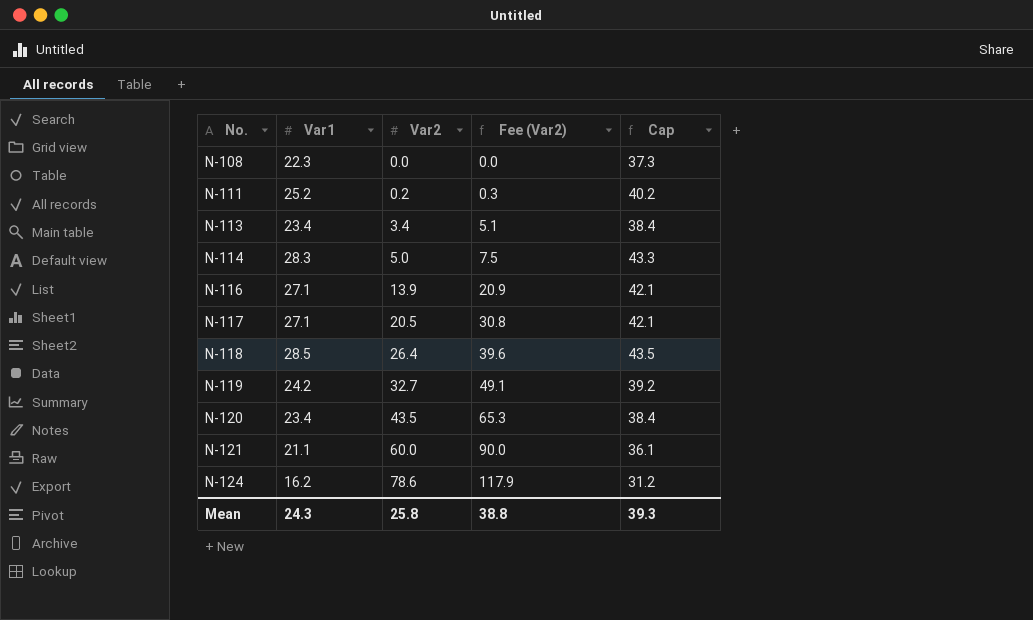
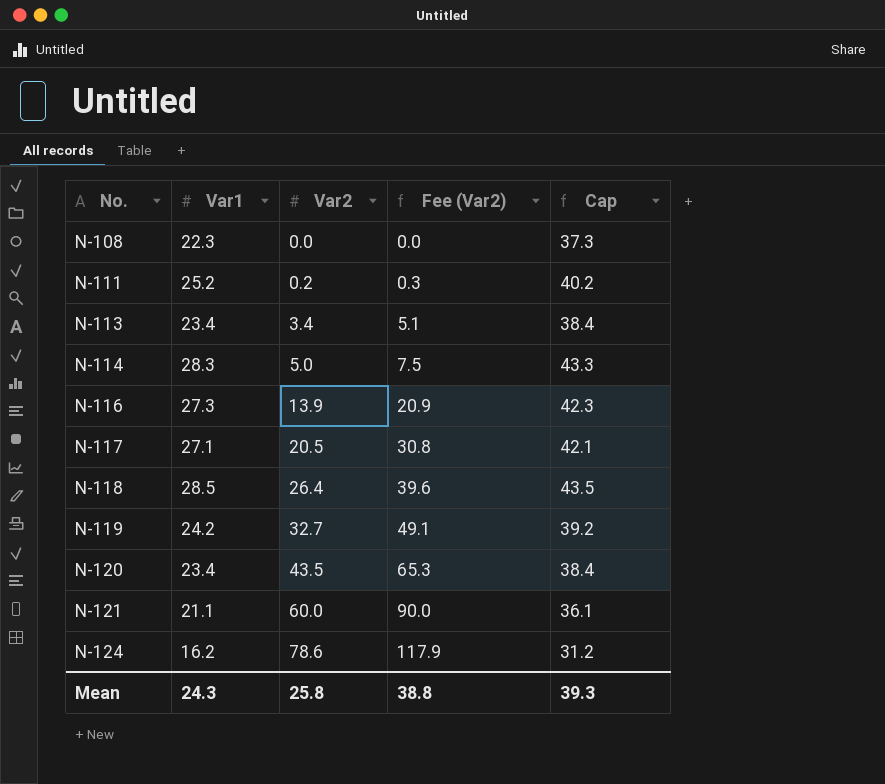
N-116 | Var1: 27.1 -> 27.3
N-116 | Cap: 42.1 -> 42.3

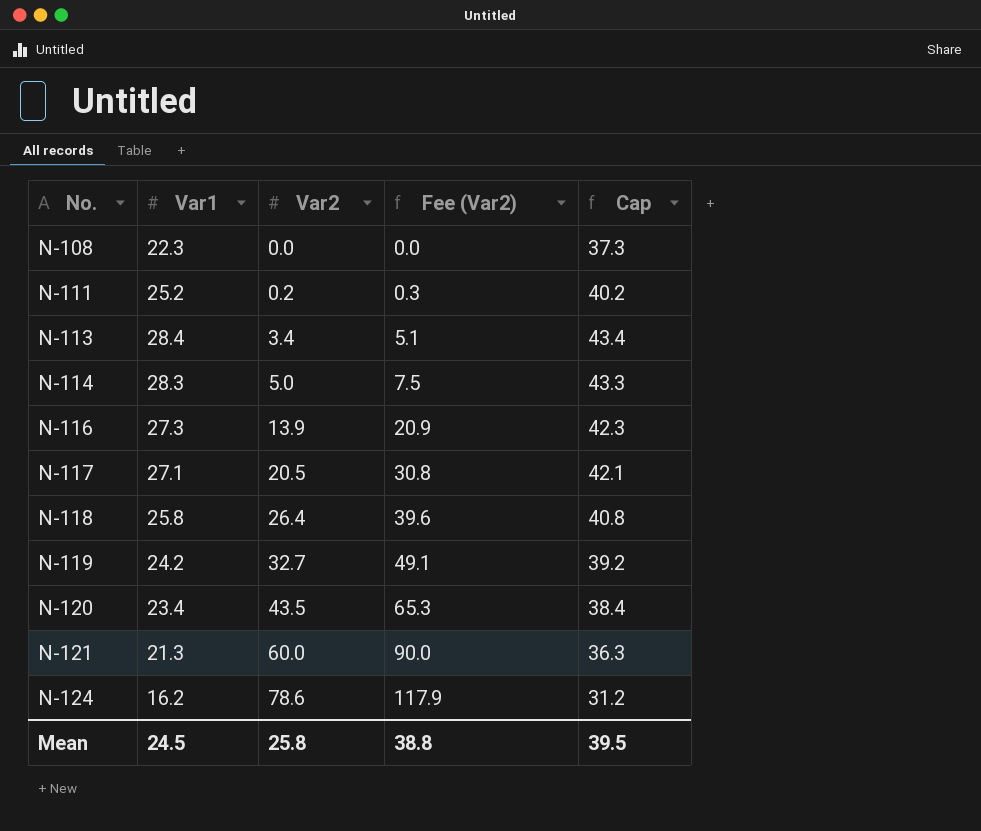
N-113 | Var1: 23.4 -> 28.4
N-113 | Cap: 38.4 -> 43.4
N-118 | Var1: 28.5 -> 25.8
N-118 | Cap: 43.5 -> 40.8
N-121 | Var1: 21.1 -> 21.3
N-121 | Cap: 36.1 -> 36.3
Mean | Var1: 24.3 -> 24.5
Mean | Cap: 39.3 -> 39.5

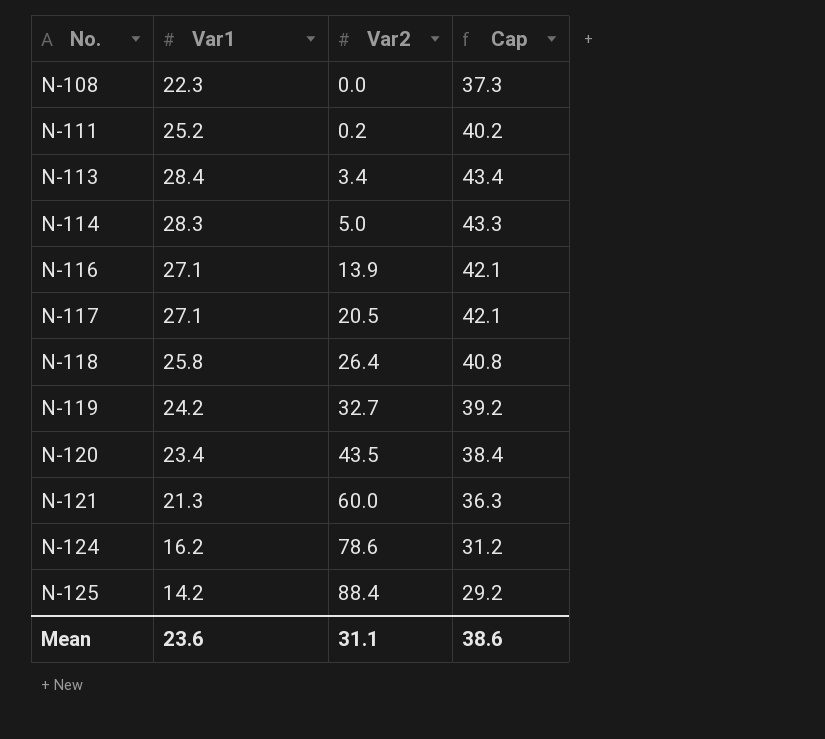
column Fee (Var2) | formula: [Var2] * 1.5 -> none
N-116 | Var1: 27.3 -> 27.1
N-116 | Cap: 42.3 -> 42.1
row N-125: none -> 14.2 | 88.4 | 29.2
Mean | Var1: 24.5 -> 23.6
Mean | Var2: 25.8 -> 31.1
Mean | Cap: 39.5 -> 38.6

